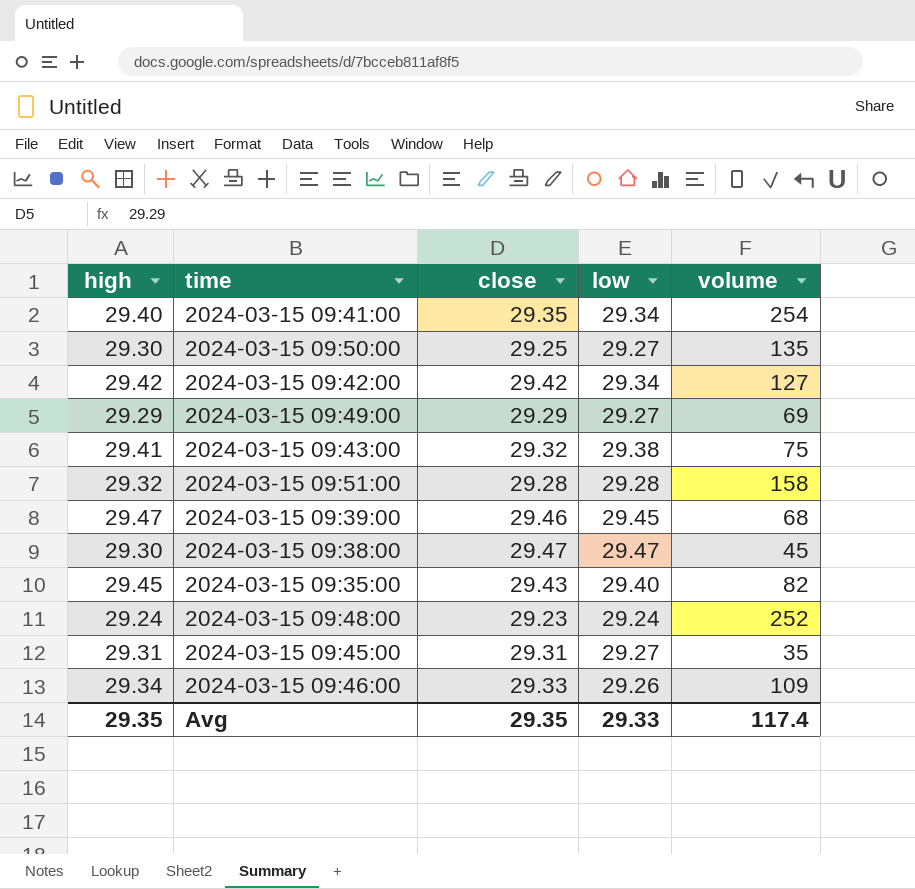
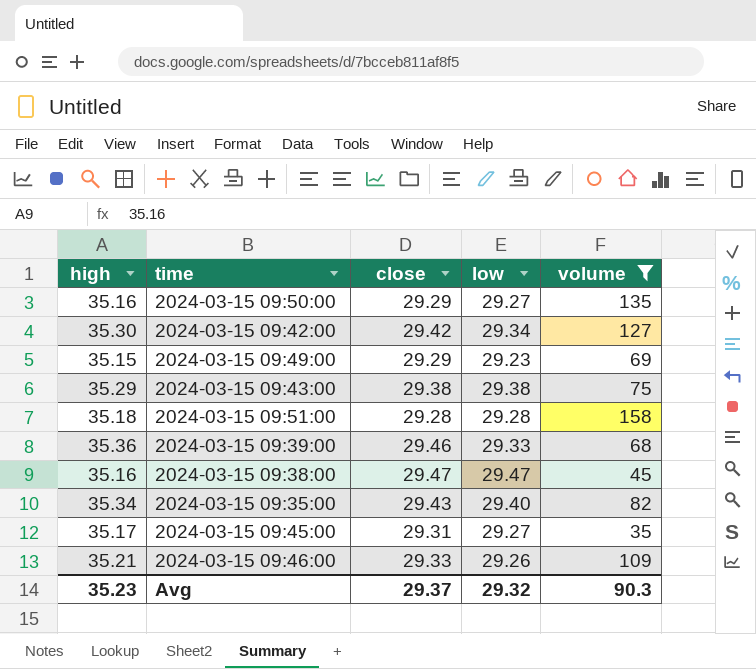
filter: none -> volume <= 158
2024-03-15 09:50:00 | high: 29.30 -> 35.16
2024-03-15 09:50:00 | close: 29.25 -> 29.29
2024-03-15 09:42:00 | high: 29.42 -> 35.30
2024-03-15 09:49:00 | high: 29.29 -> 35.15
2024-03-15 09:49:00 | low: 29.27 -> 29.23
2024-03-15 09:43:00 | high: 29.41 -> 35.29
2024-03-15 09:43:00 | close: 29.32 -> 29.38
2024-03-15 09:51:00 | high: 29.32 -> 35.18
2024-03-15 09:39:00 | high: 29.47 -> 35.36
2024-03-15 09:39:00 | low: 29.45 -> 29.33
2024-03-15 09:38:00 | high: 29.30 -> 35.16
2024-03-15 09:35:00 | high: 29.45 -> 35.34
2024-03-15 09:45:00 | high: 29.31 -> 35.17
2024-03-15 09:46:00 | high: 29.34 -> 35.21
Avg | high: 29.35 -> 35.23
Avg | close: 29.35 -> 29.37
Avg | low: 29.33 -> 29.32
Avg | volume: 117.4 -> 90.3

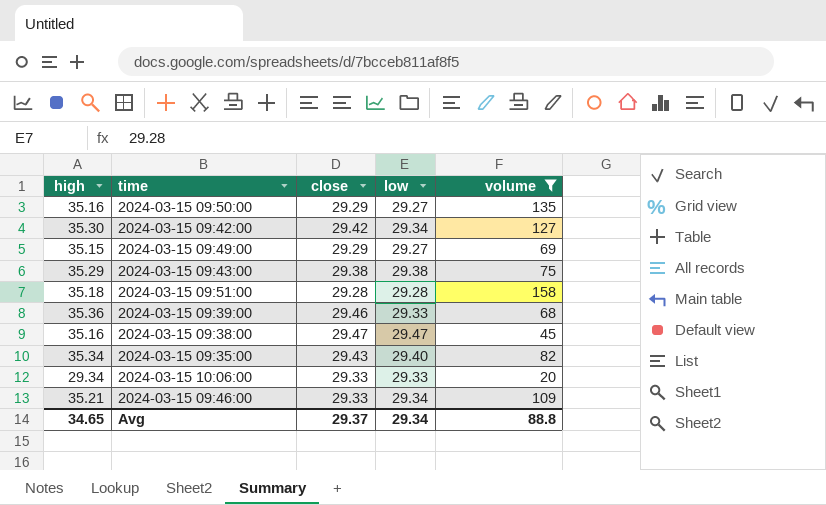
row 2024-03-15 09:45:00: 35.17 | 29.31 | 29.27 | 35 -> none
2024-03-15 09:49:00 | low: 29.23 -> 29.27
row 2024-03-15 10:06:00: none -> 29.34 | 29.33 | 29.33 | 20
2024-03-15 09:46:00 | low: 29.26 -> 29.34
Avg | high: 35.23 -> 34.65
Avg | low: 29.32 -> 29.34
Avg | volume: 90.3 -> 88.8

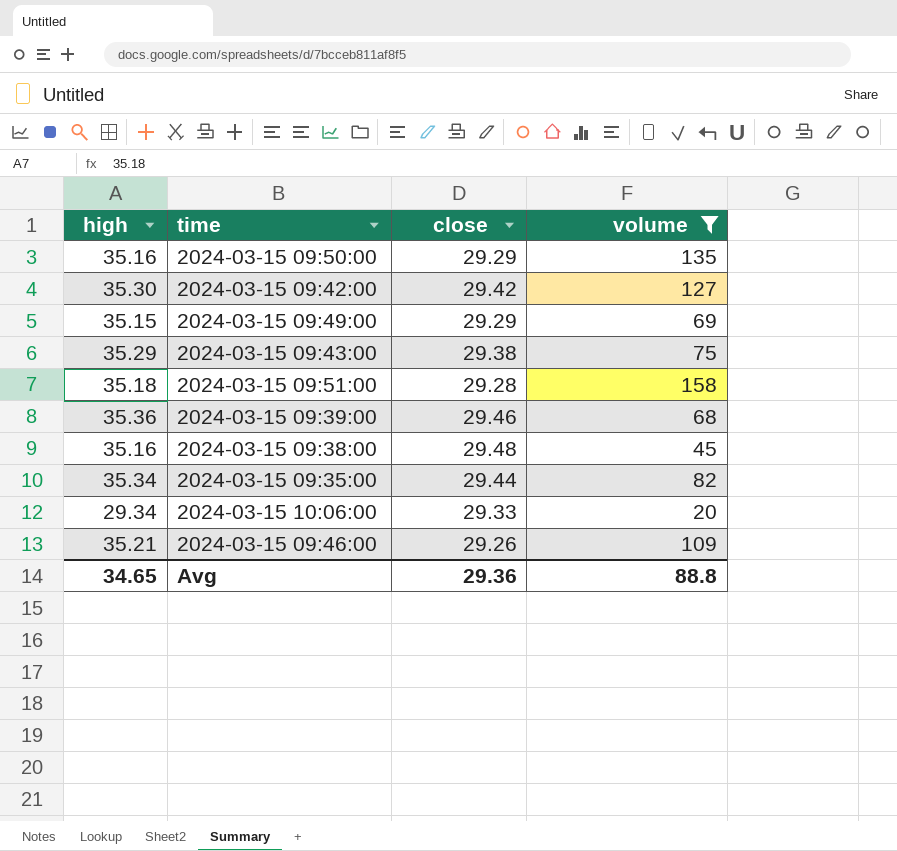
column low | position: 4 -> none
2024-03-15 09:38:00 | close: 29.47 -> 29.48
2024-03-15 09:35:00 | close: 29.43 -> 29.44
2024-03-15 09:46:00 | close: 29.33 -> 29.26
Avg | close: 29.37 -> 29.36

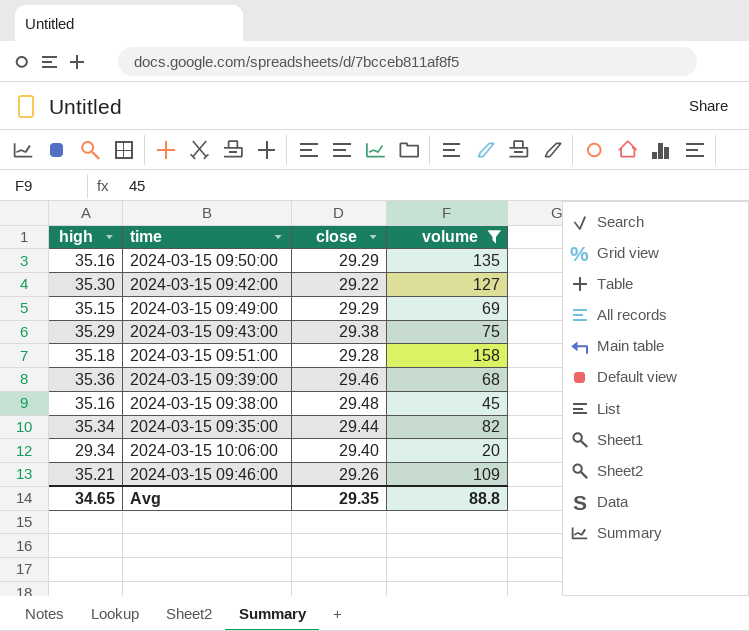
2024-03-15 09:42:00 | close: 29.42 -> 29.22
2024-03-15 10:06:00 | close: 29.33 -> 29.40
Avg | close: 29.36 -> 29.35

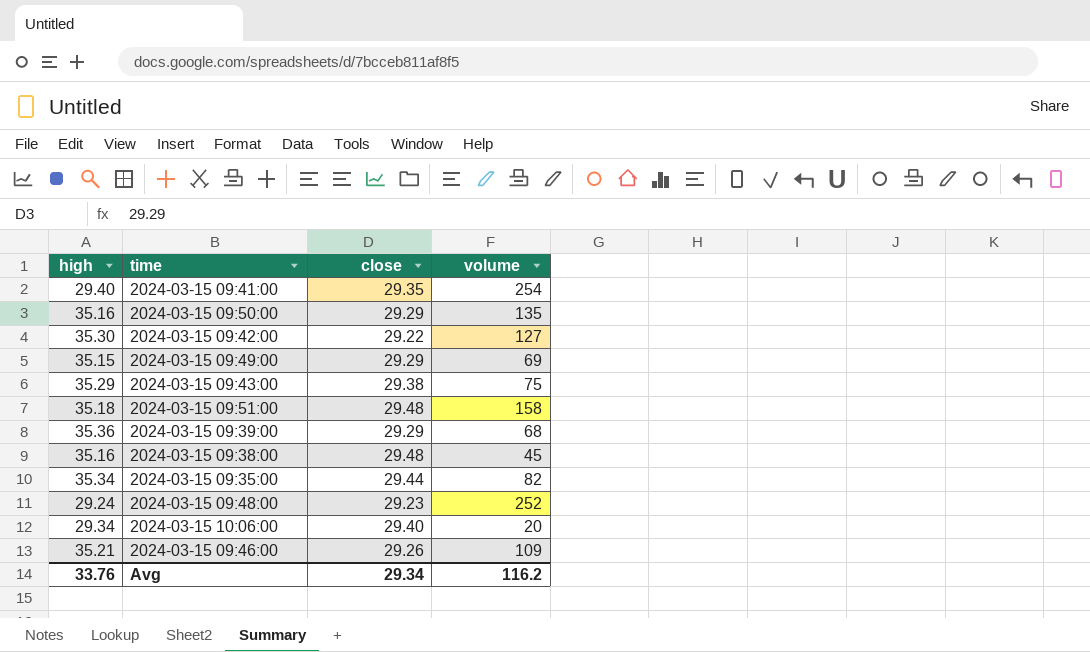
filter: volume <= 158 -> none
2024-03-15 09:51:00 | close: 29.28 -> 29.48
2024-03-15 09:39:00 | close: 29.46 -> 29.29
Avg | high: 34.65 -> 33.76
Avg | close: 29.35 -> 29.34
Avg | volume: 88.8 -> 116.2

